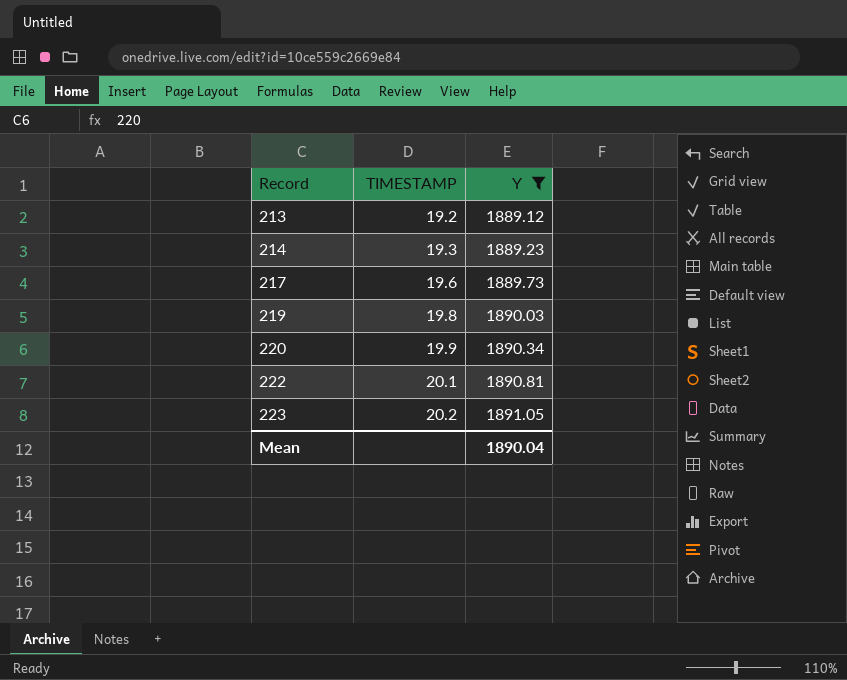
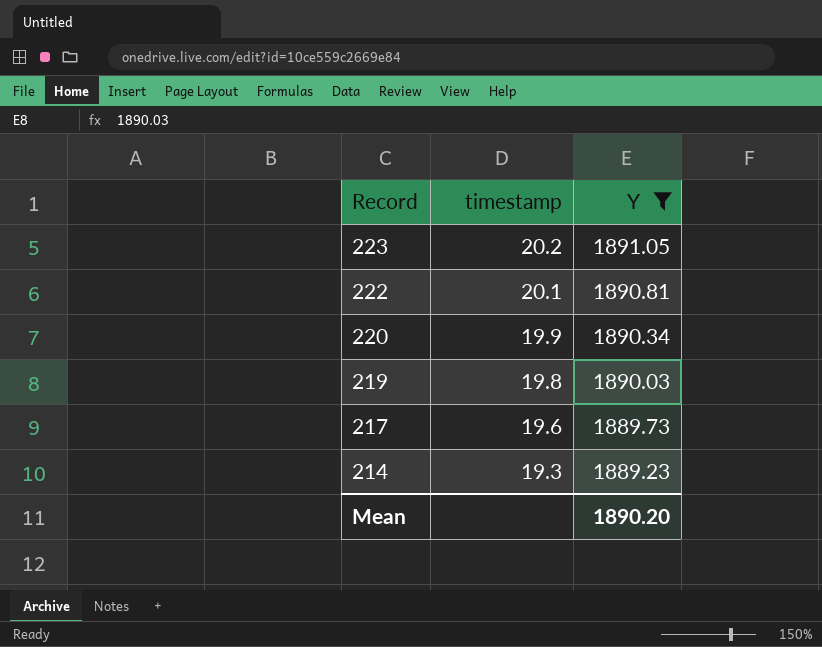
row order: Record ascending -> Record descending
column name: TIMESTAMP -> timestamp
row 213: 19.2 | 1889.12 -> none
Mean | Y: 1890.04 -> 1890.20

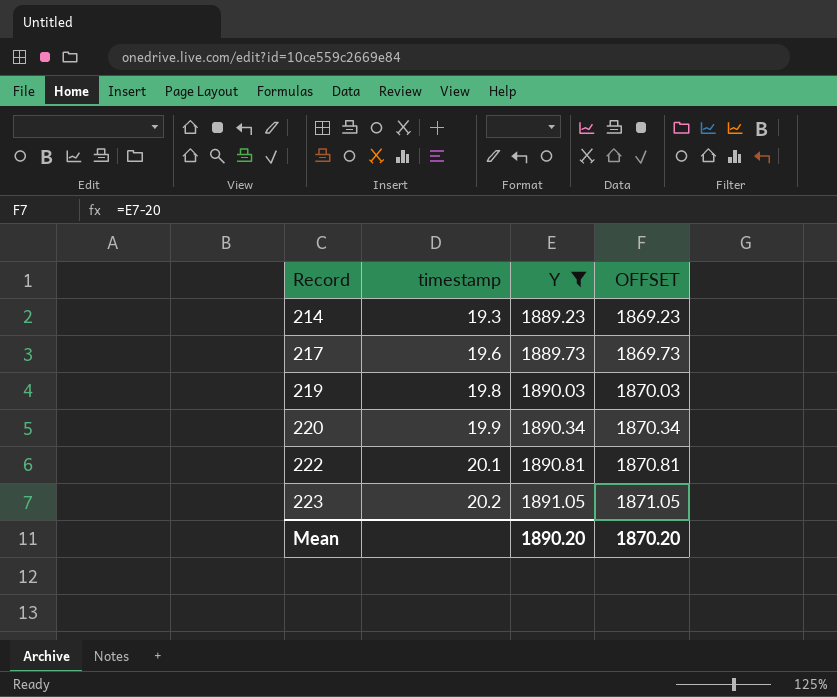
row order: Record descending -> Record ascending
column OFFSET | formula: none -> [Y] - 20

